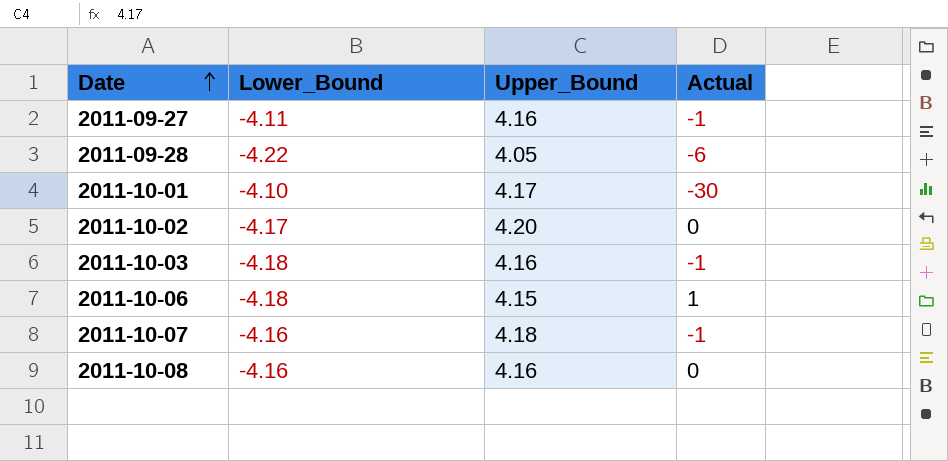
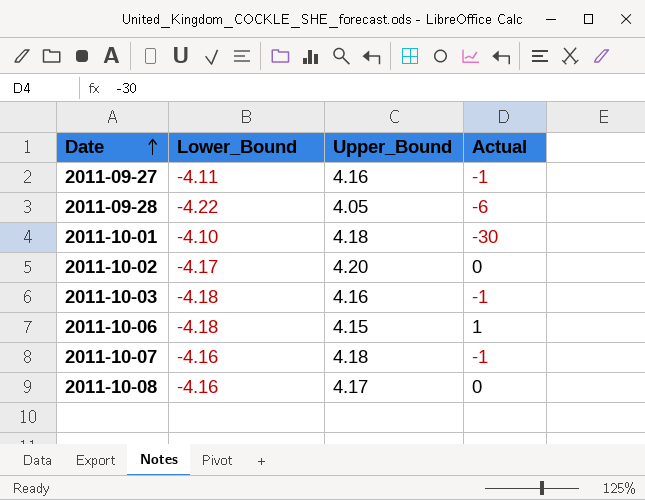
2011-10-01 | Upper_Bound: 4.17 -> 4.18
2011-10-08 | Upper_Bound: 4.16 -> 4.17

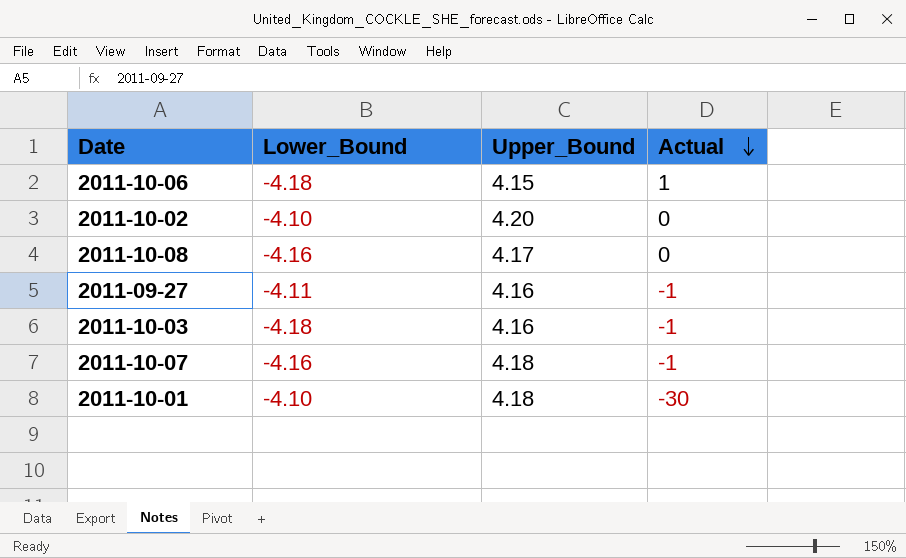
row order: Date ascending -> Actual descending
row 2011-09-28: -4.22 | 4.05 | -6 -> none
2011-10-02 | Lower_Bound: -4.17 -> -4.10

